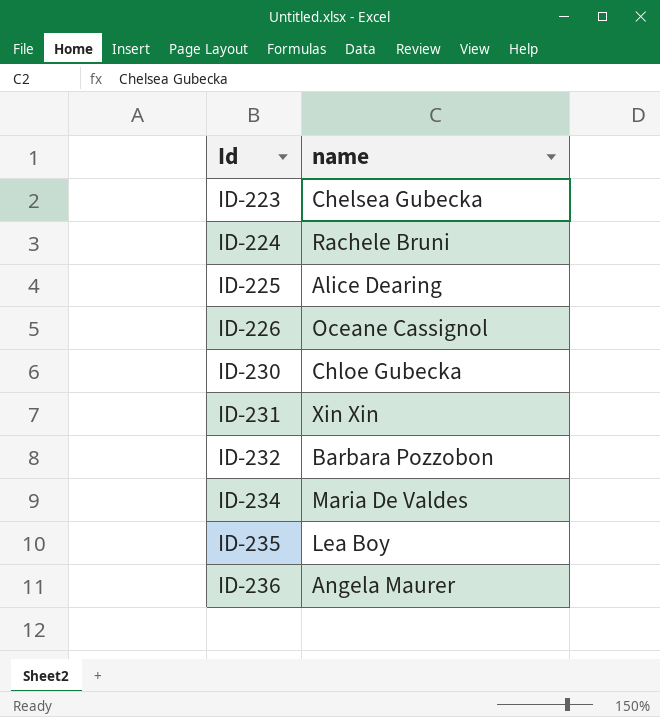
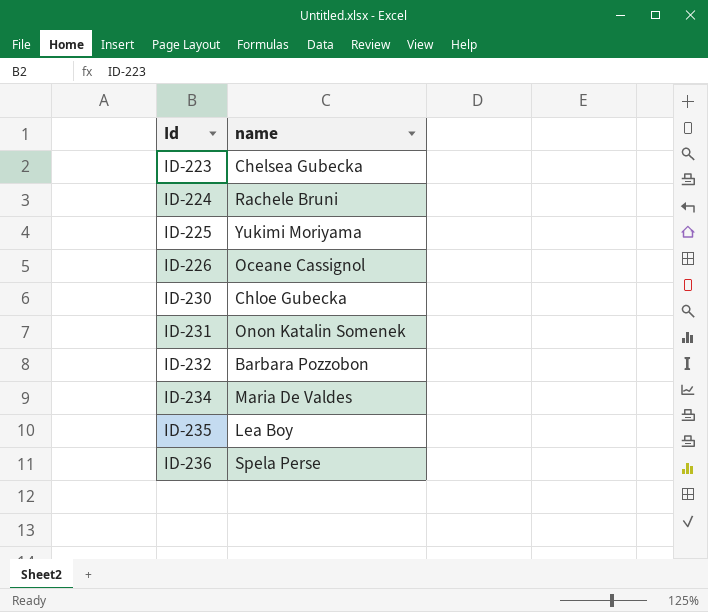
ID-225 | name: Alice Dearing -> Yukimi Moriyama
ID-231 | name: Xin Xin -> Onon Katalin Somenek
ID-236 | name: Angela Maurer -> Spela Perse

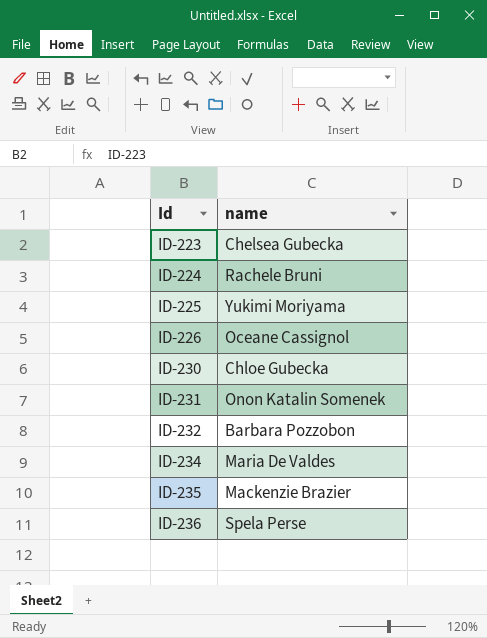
ID-235 | name: Lea Boy -> Mackenzie Brazier

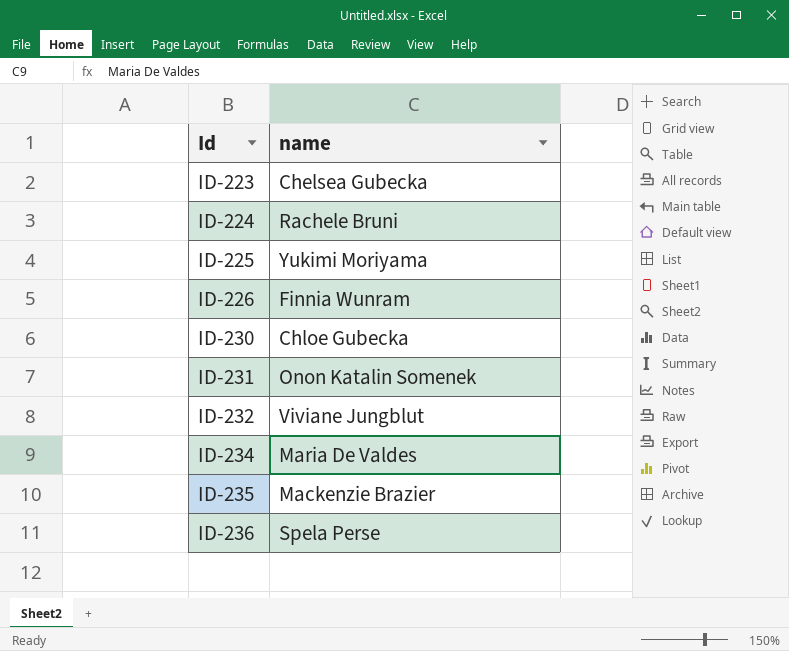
ID-226 | name: Oceane Cassignol -> Finnia Wunram
ID-232 | name: Barbara Pozzobon -> Viviane Jungblut

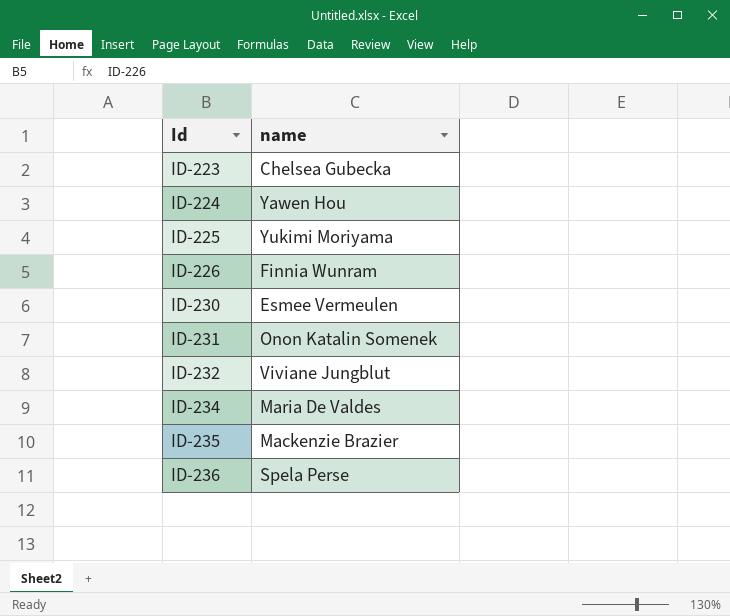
ID-224 | name: Rachele Bruni -> Yawen Hou
ID-230 | name: Chloe Gubecka -> Esmee Vermeulen

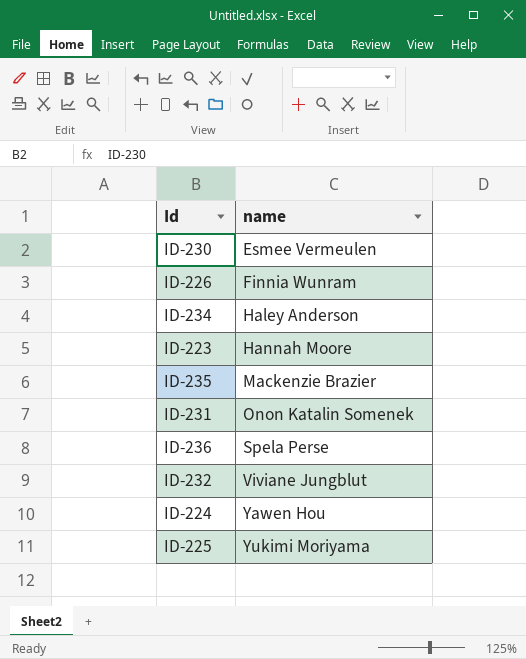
row order: Id ascending -> name ascending
ID-234 | name: Maria De Valdes -> Haley Anderson
ID-223 | name: Chelsea Gubecka -> Hannah Moore

